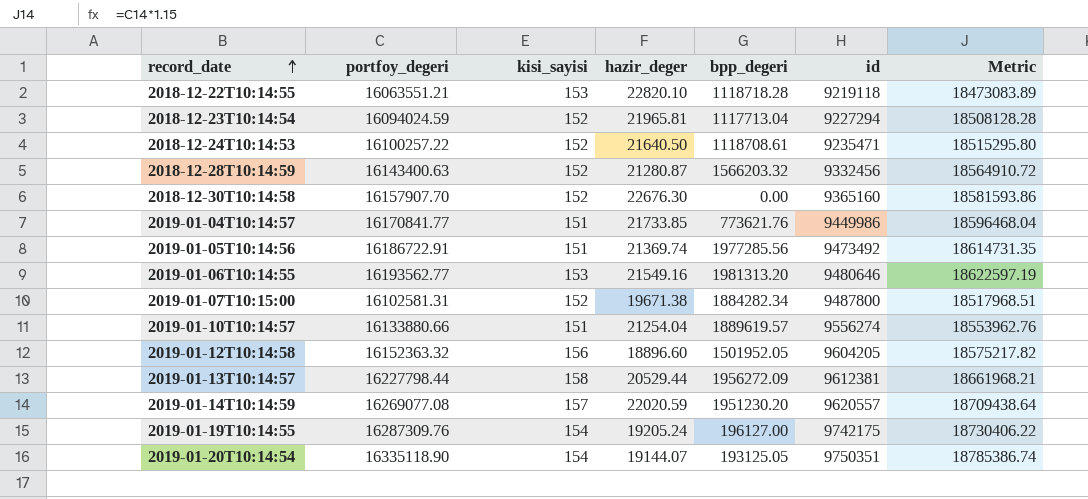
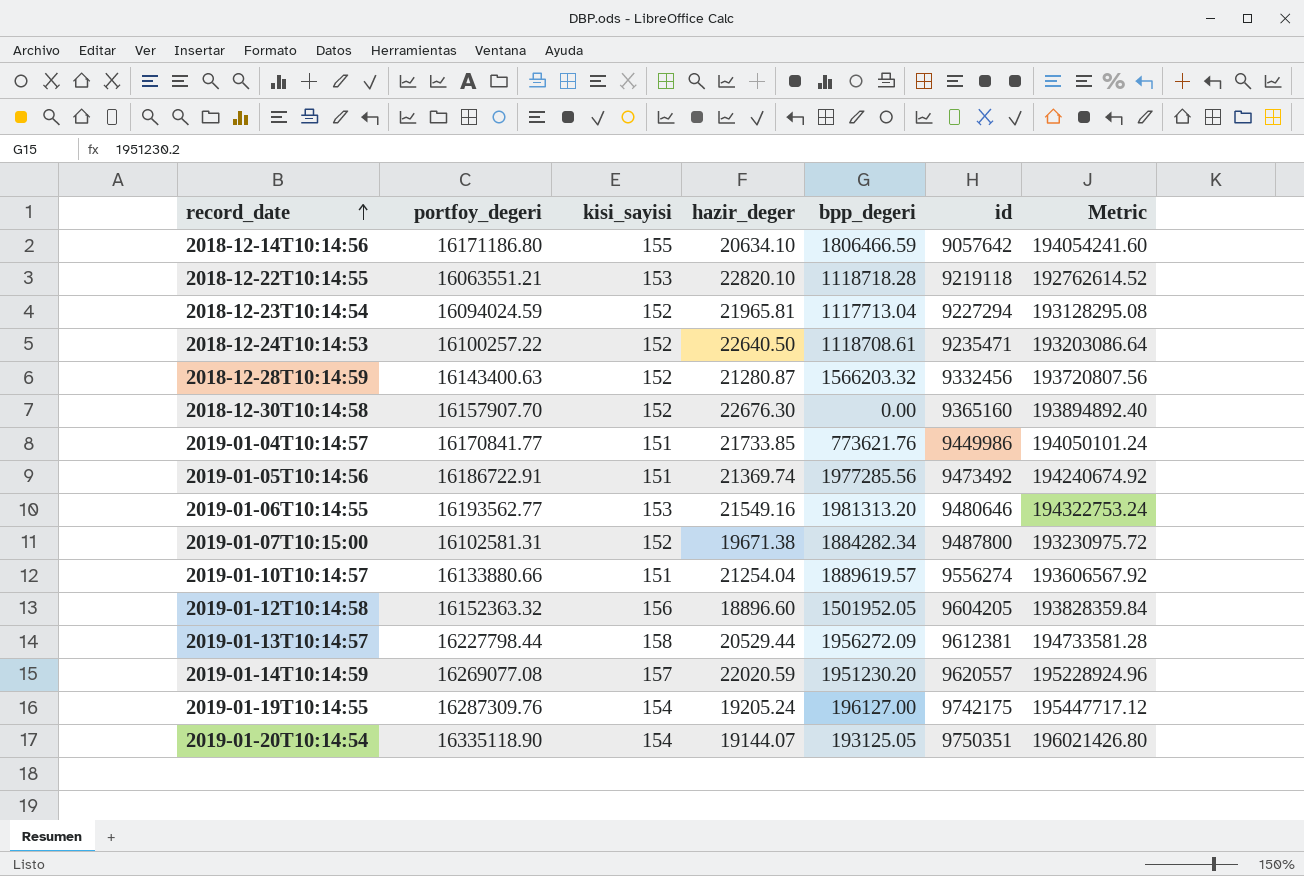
column Metric | formula: [portfoy_degeri] * 1.15 -> [portfoy_degeri] * 12
row 2018-12-14T10:14:56: none -> 16171186.80 | 155 | 20634.10 | 1806466.59 | 9057642 | 194054241.60
2018-12-24T10:14:53 | hazir_deger: 21640.50 -> 22640.50

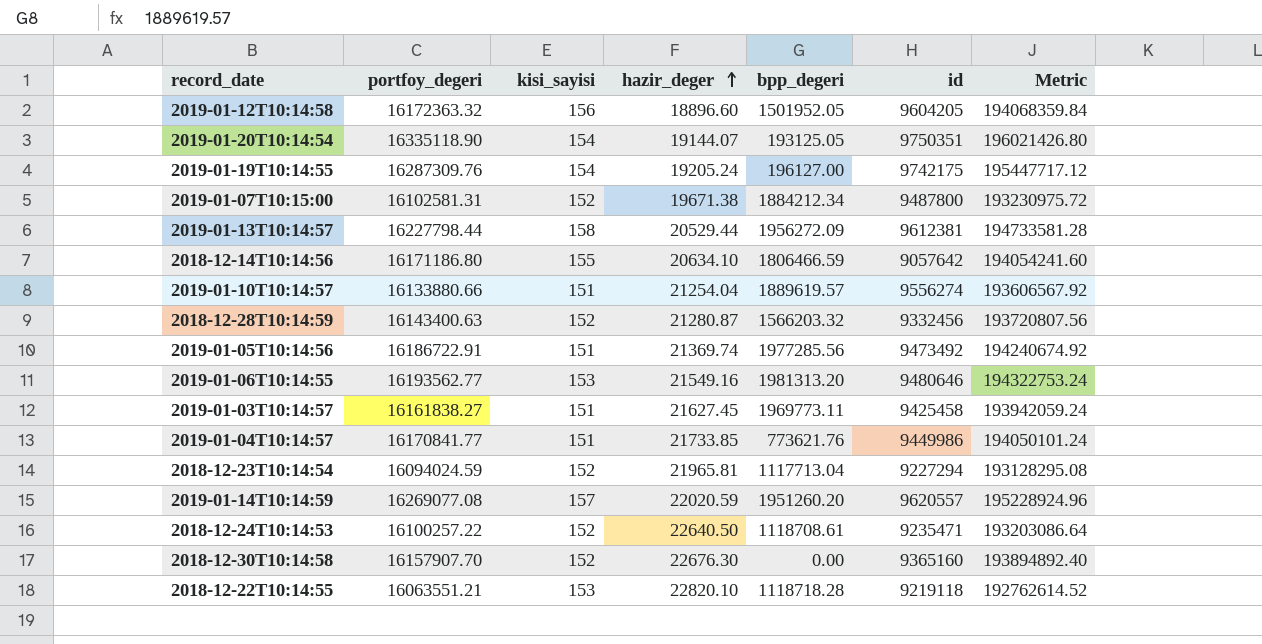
row order: record_date ascending -> hazir_deger ascending
2019-01-12T10:14:58 | portfoy_degeri: 16152363.32 -> 16172363.32
2019-01-12T10:14:58 | Metric: 193828359.84 -> 194068359.84
2019-01-07T10:15:00 | bpp_degeri: 1884282.34 -> 1884212.34
row 2019-01-03T10:14:57: none -> 16161838.27 | 151 | 21627.45 | 1969773.11 | 9425458 | 193942059.24
2019-01-14T10:14:59 | bpp_degeri: 1951230.20 -> 1951260.20

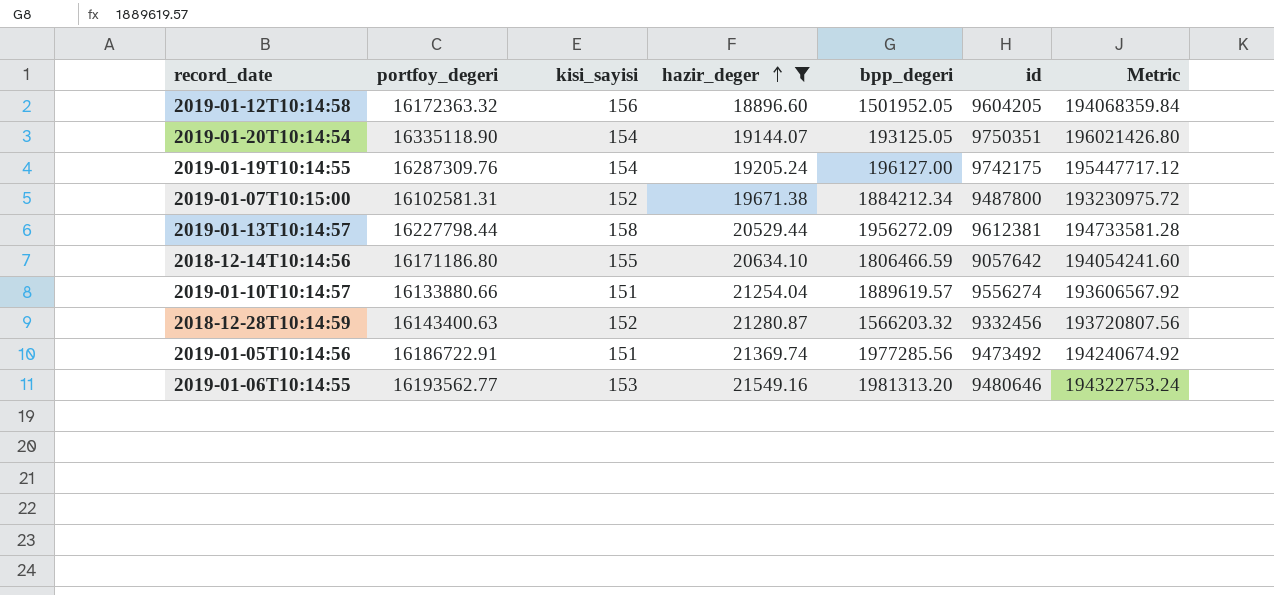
filter: none -> hazir_deger <= 21549.16

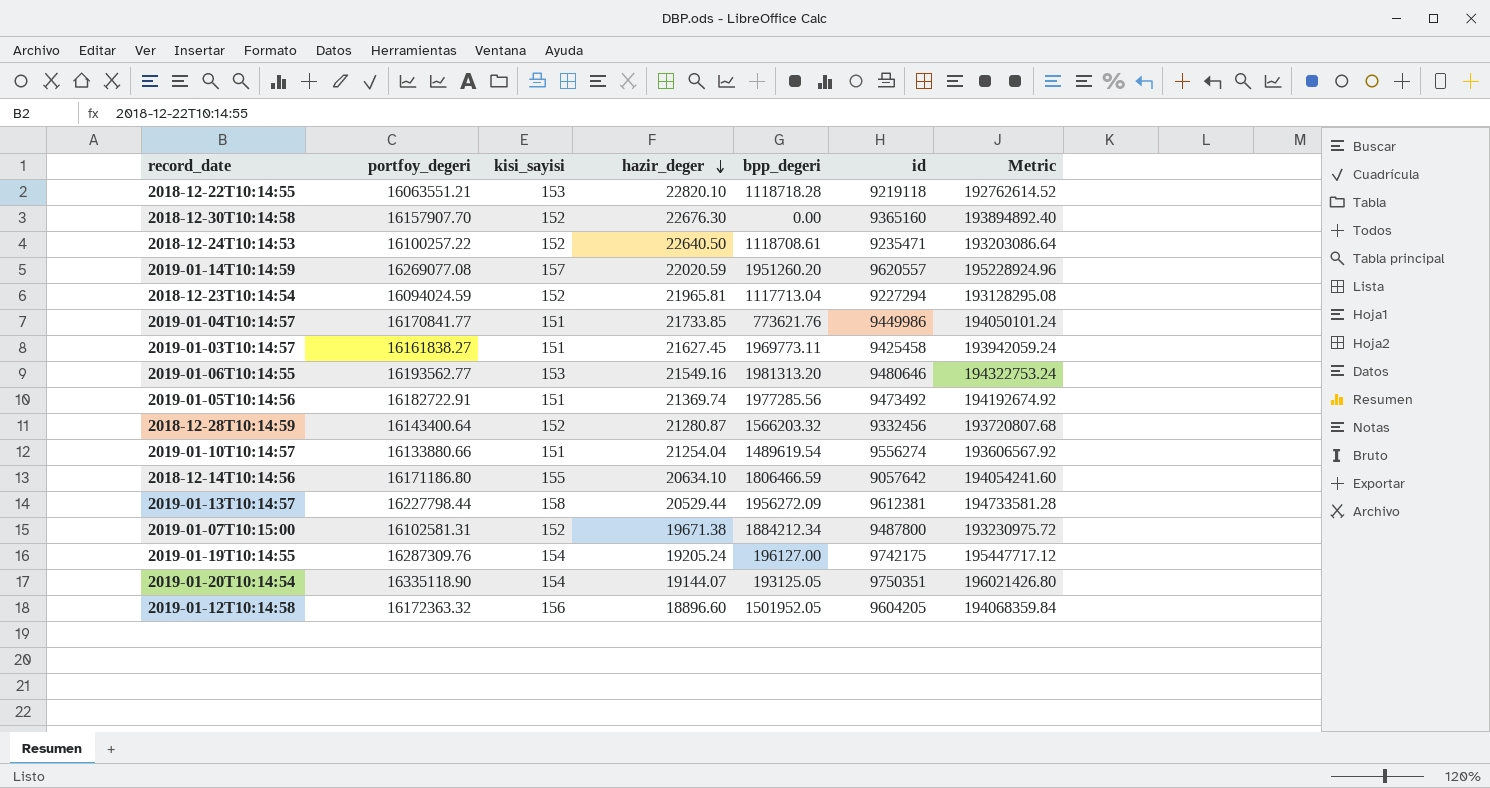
filter: hazir_deger <= 21549.16 -> none
row order: hazir_deger ascending -> hazir_deger descending
2019-01-05T10:14:56 | portfoy_degeri: 16186722.91 -> 16182722.91
2019-01-05T10:14:56 | Metric: 194240674.92 -> 194192674.92
2018-12-28T10:14:59 | portfoy_degeri: 16143400.63 -> 16143400.64
2018-12-28T10:14:59 | Metric: 193720807.56 -> 193720807.68
2019-01-10T10:14:57 | bpp_degeri: 1889619.57 -> 1489619.54

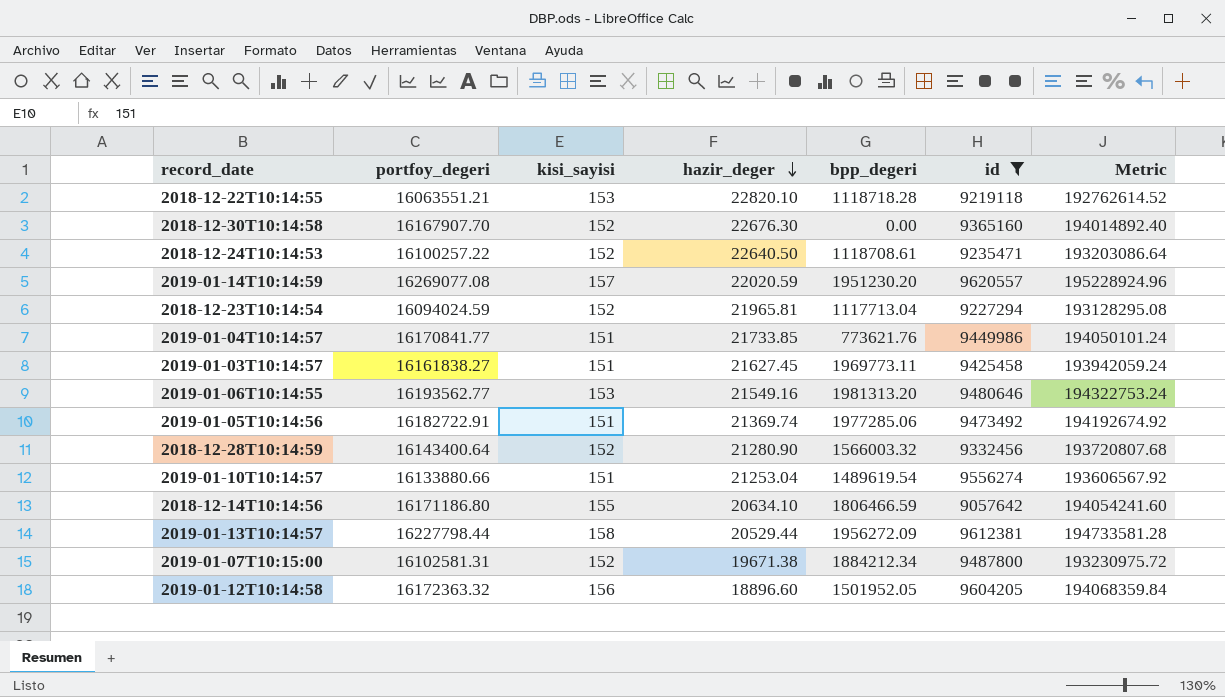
filter: none -> id <= 9620557
2018-12-30T10:14:58 | portfoy_degeri: 16157907.70 -> 16167907.70
2018-12-30T10:14:58 | Metric: 193894892.40 -> 194014892.40
2019-01-14T10:14:59 | bpp_degeri: 1951260.20 -> 1951230.20
2019-01-05T10:14:56 | bpp_degeri: 1977285.56 -> 1977285.06
2018-12-28T10:14:59 | hazir_deger: 21280.87 -> 21280.90
2018-12-28T10:14:59 | bpp_degeri: 1566203.32 -> 1566003.32
2019-01-10T10:14:57 | hazir_deger: 21254.04 -> 21253.04

